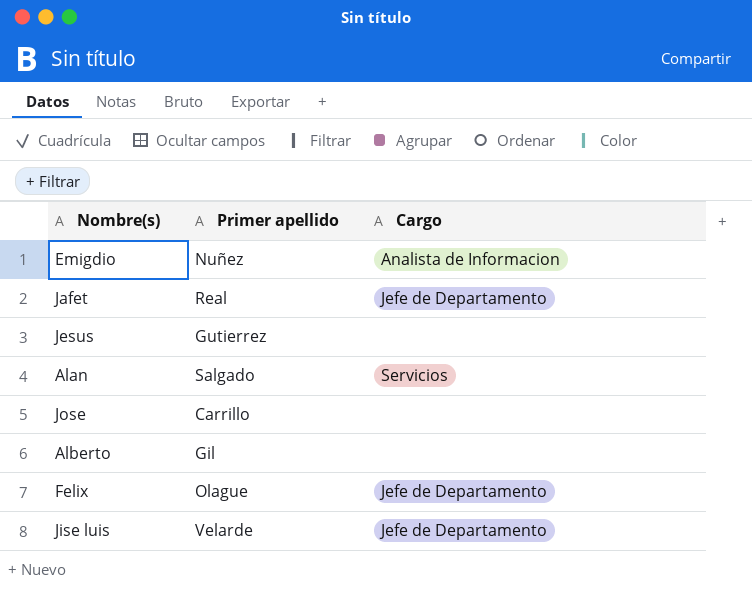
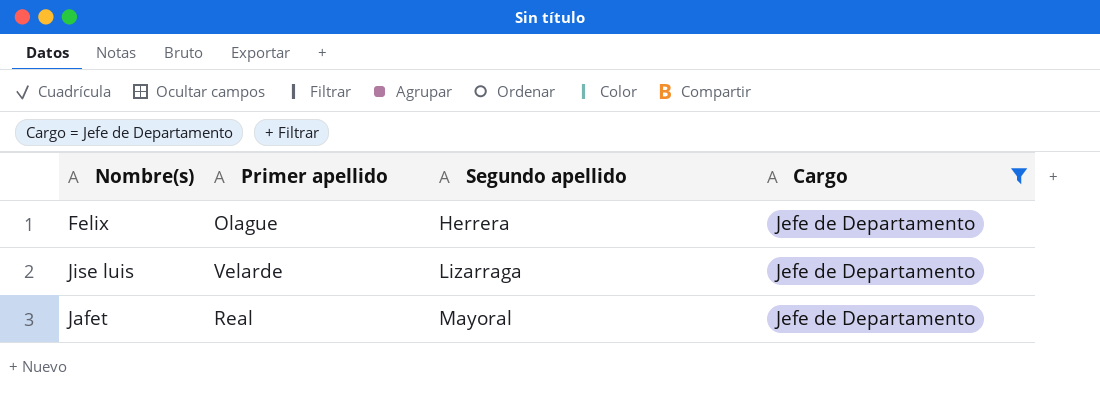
filter: none -> Cargo = Jefe de Departamento
row order: none -> Segundo apellido ascending
column Segundo apellido | position: none -> 3

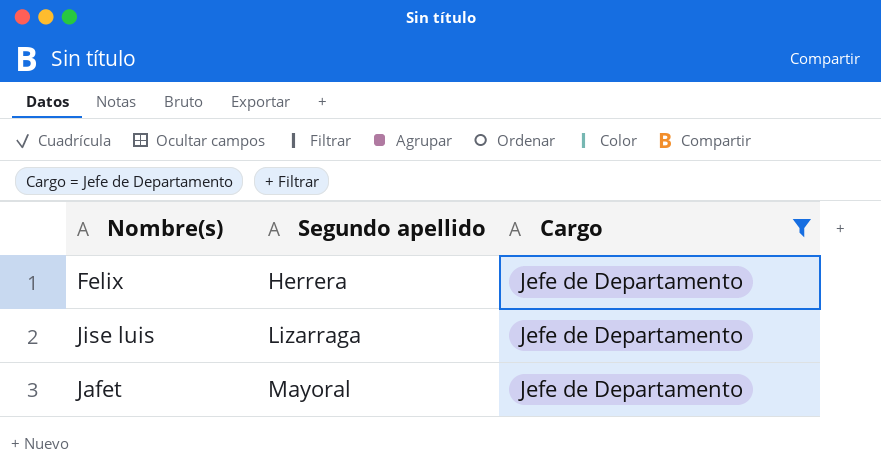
column Primer apellido | position: 2 -> none

